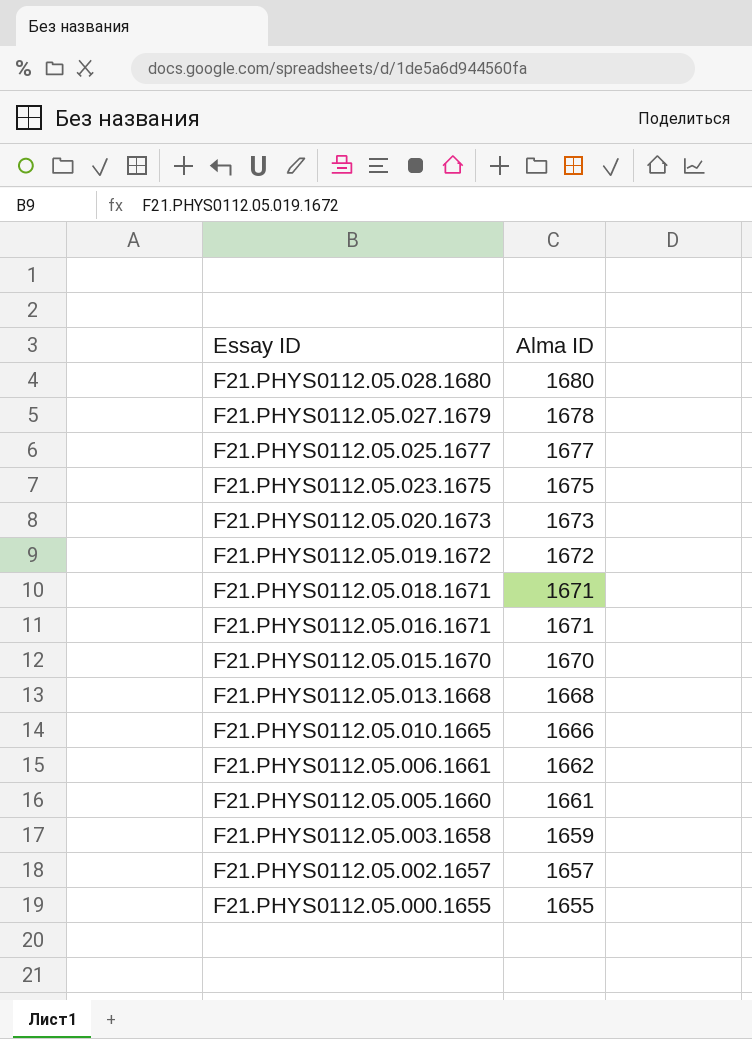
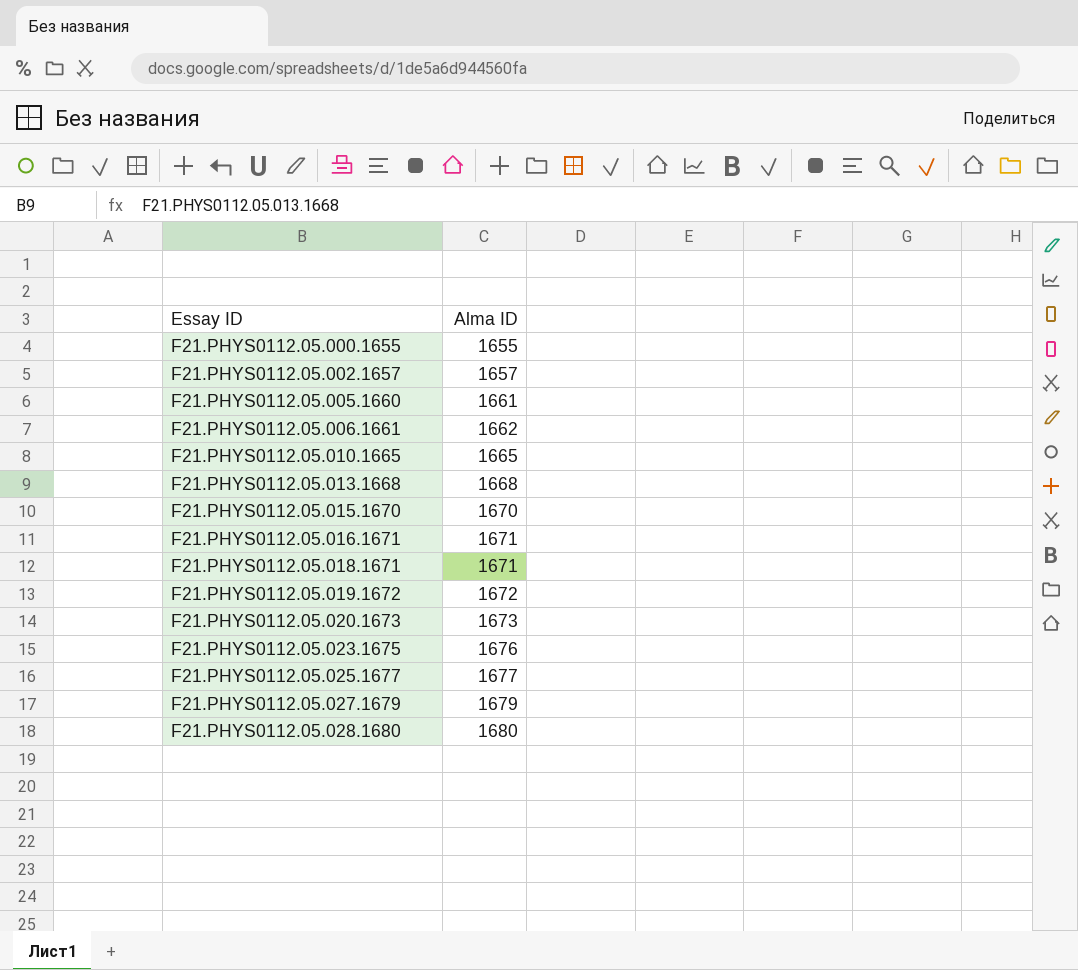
row order: Essay ID descending -> Essay ID ascending
row F21.PHYS0112.05.003.1658: 1659 -> none
F21.PHYS0112.05.010.1665 | Alma ID: 1666 -> 1665
F21.PHYS0112.05.023.1675 | Alma ID: 1675 -> 1676
F21.PHYS0112.05.027.1679 | Alma ID: 1678 -> 1679

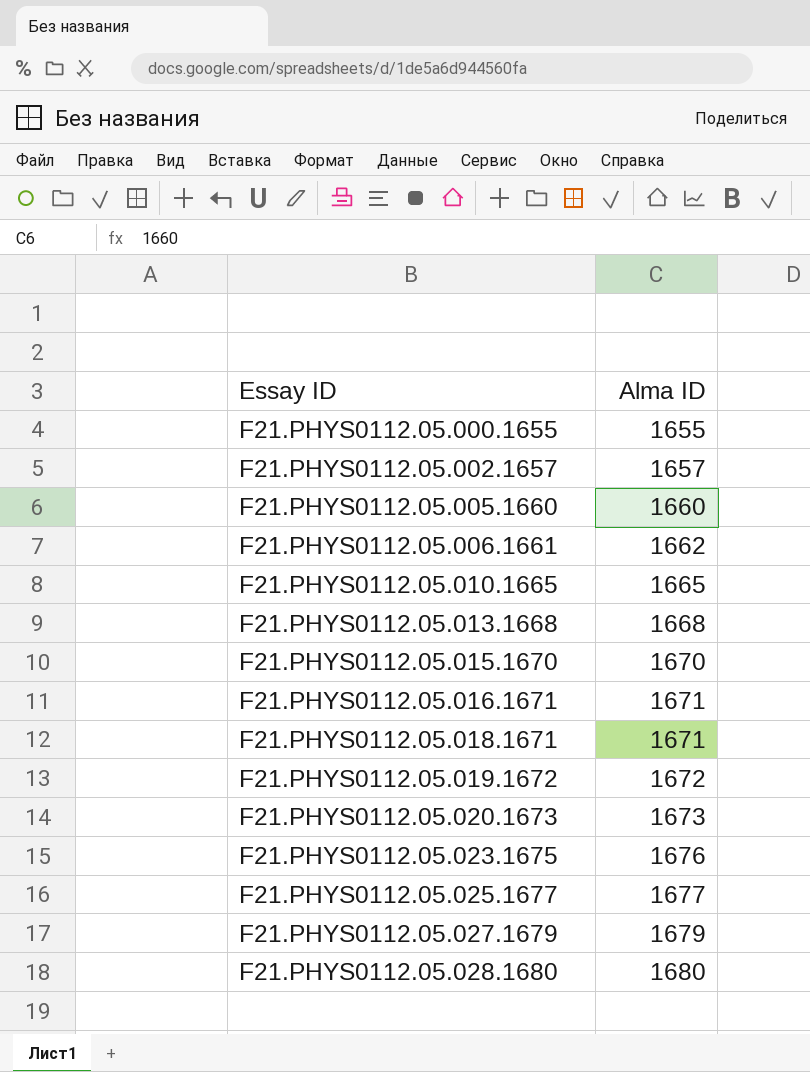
F21.PHYS0112.05.005.1660 | Alma ID: 1661 -> 1660

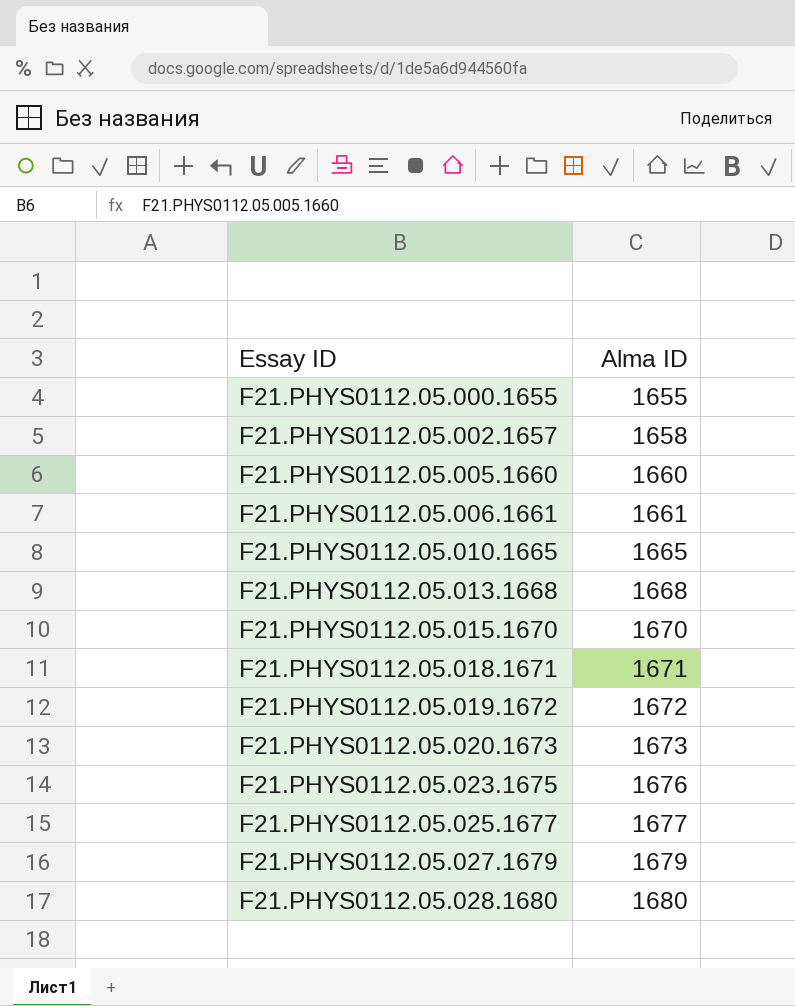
row F21.PHYS0112.05.016.1671: 1671 -> none
F21.PHYS0112.05.002.1657 | Alma ID: 1657 -> 1658
F21.PHYS0112.05.006.1661 | Alma ID: 1662 -> 1661

